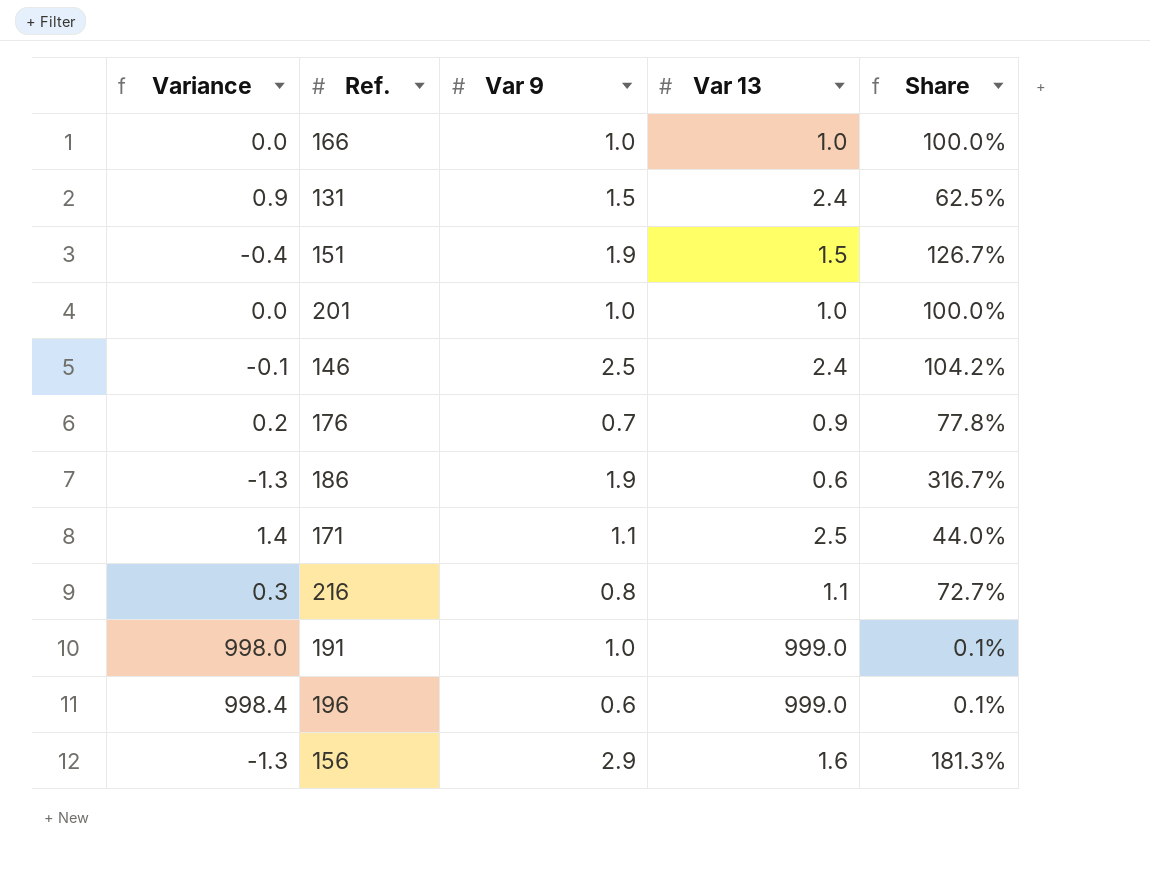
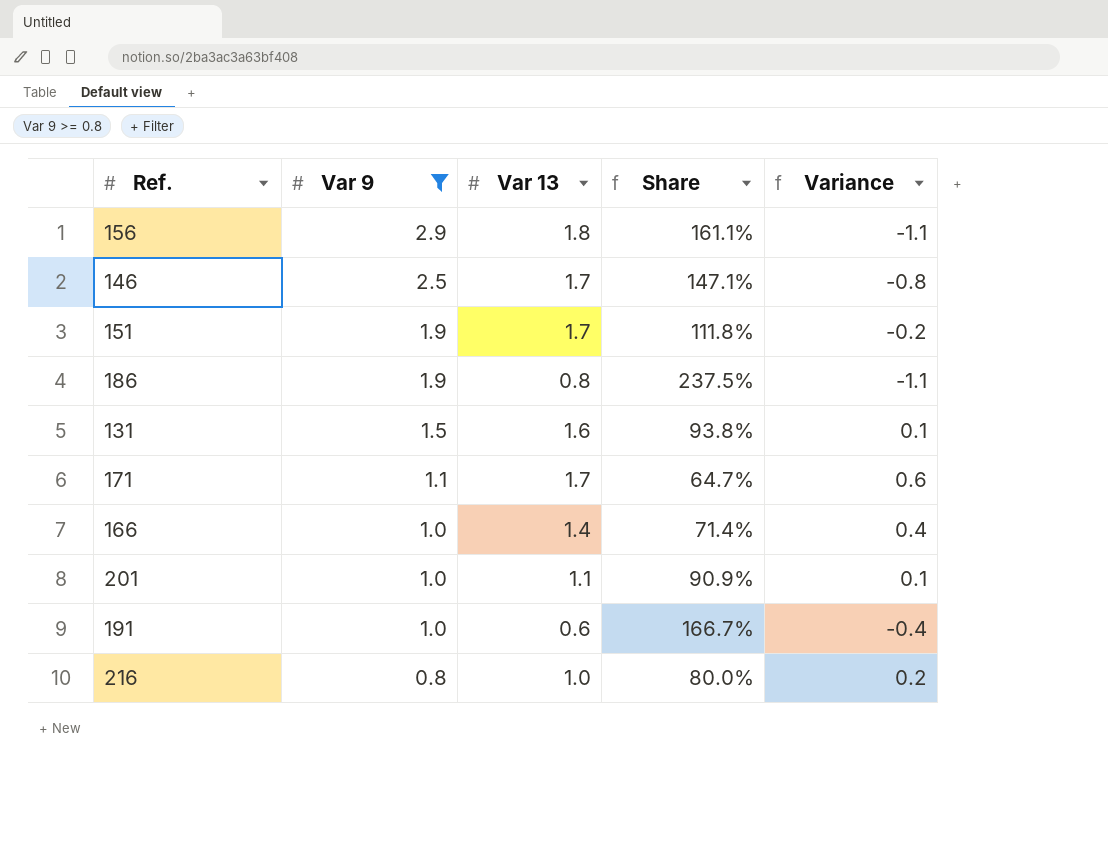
filter: none -> Var 9 >= 0.8
row order: none -> Var 9 descending
column Variance | position: 1 -> 5
156 | Var 13: 1.6 -> 1.8
156 | Share: 181.3% -> 161.1%
156 | Variance: -1.3 -> -1.1
146 | Var 13: 2.4 -> 1.7
146 | Share: 104.2% -> 147.1%
146 | Variance: -0.1 -> -0.8
151 | Var 13: 1.5 -> 1.7
151 | Share: 126.7% -> 111.8%
151 | Variance: -0.4 -> -0.2
186 | Var 13: 0.6 -> 0.8
186 | Share: 316.7% -> 237.5%
186 | Variance: -1.3 -> -1.1
131 | Var 13: 2.4 -> 1.6
131 | Share: 62.5% -> 93.8%
131 | Variance: 0.9 -> 0.1
171 | Var 13: 2.5 -> 1.7
171 | Share: 44.0% -> 64.7%
171 | Variance: 1.4 -> 0.6
166 | Var 13: 1.0 -> 1.4
166 | Share: 100.0% -> 71.4%
166 | Variance: 0.0 -> 0.4
201 | Var 13: 1.0 -> 1.1
201 | Share: 100.0% -> 90.9%
201 | Variance: 0.0 -> 0.1
191 | Var 13: 999.0 -> 0.6
191 | Share: 0.1% -> 166.7%
191 | Variance: 998.0 -> -0.4
216 | Var 13: 1.1 -> 1.0
216 | Share: 72.7% -> 80.0%
216 | Variance: 0.3 -> 0.2

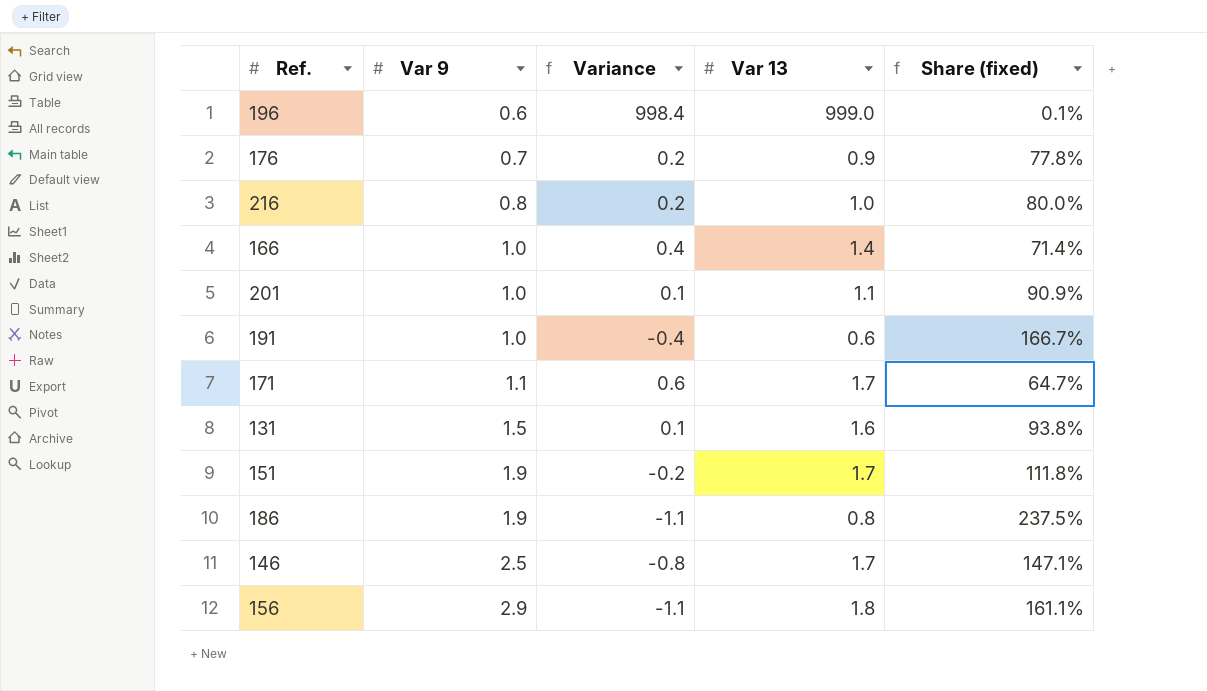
filter: Var 9 >= 0.8 -> none
row order: Var 9 descending -> Var 9 ascending
column Variance | position: 5 -> 3
column name: Share -> Share (fixed)

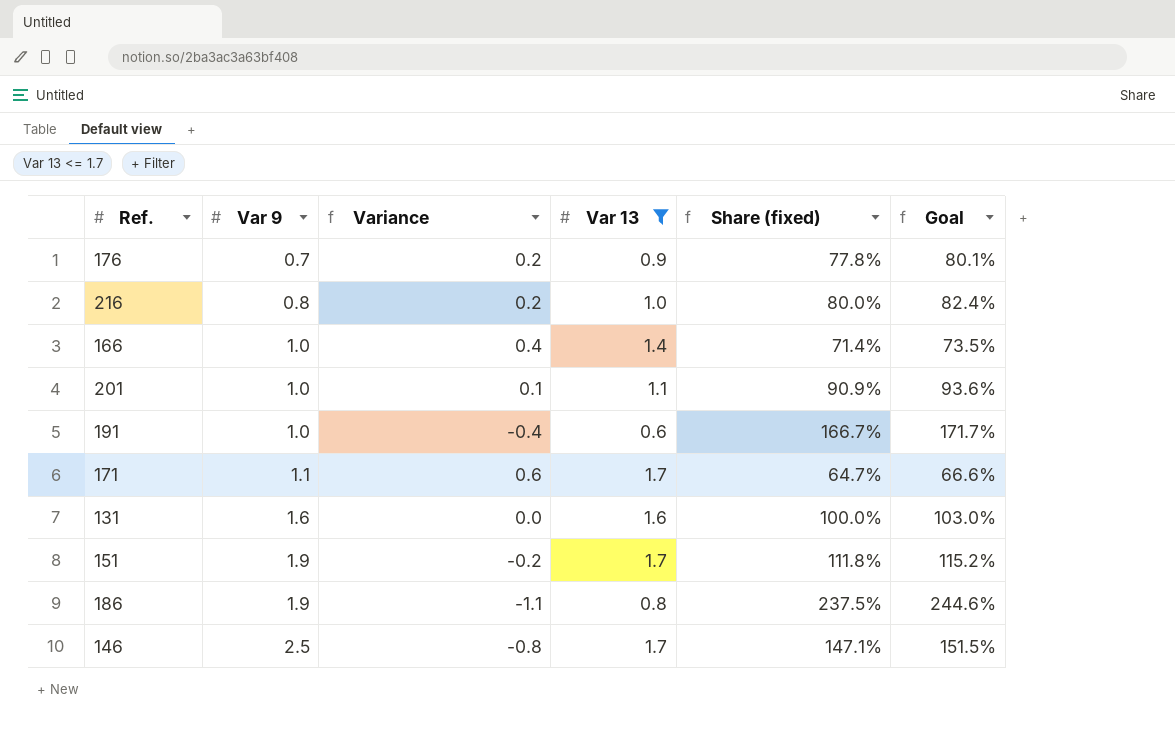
filter: none -> Var 13 <= 1.7
column Goal | formula: none -> [Share (fixed)] * 1.03
131 | Var 9: 1.5 -> 1.6
131 | Variance: 0.1 -> 0.0
131 | Share (fixed): 93.8% -> 100.0%

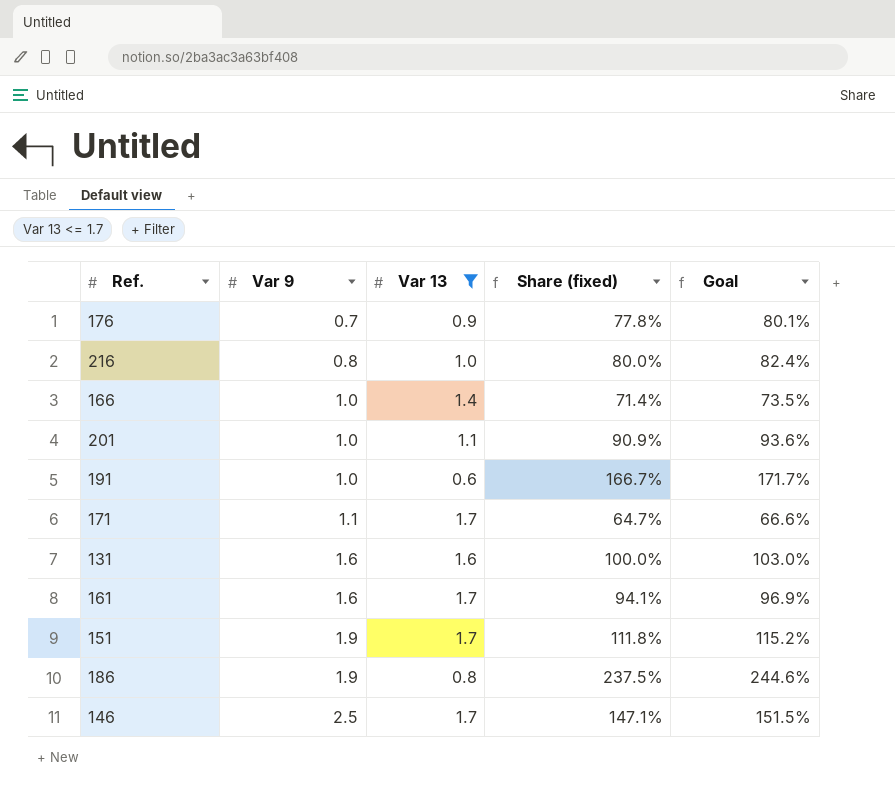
column Variance | formula: [Var 13] - [Var 9] -> none
row 161: none -> 1.6 | 1.7 | 94.1% | 96.9%

